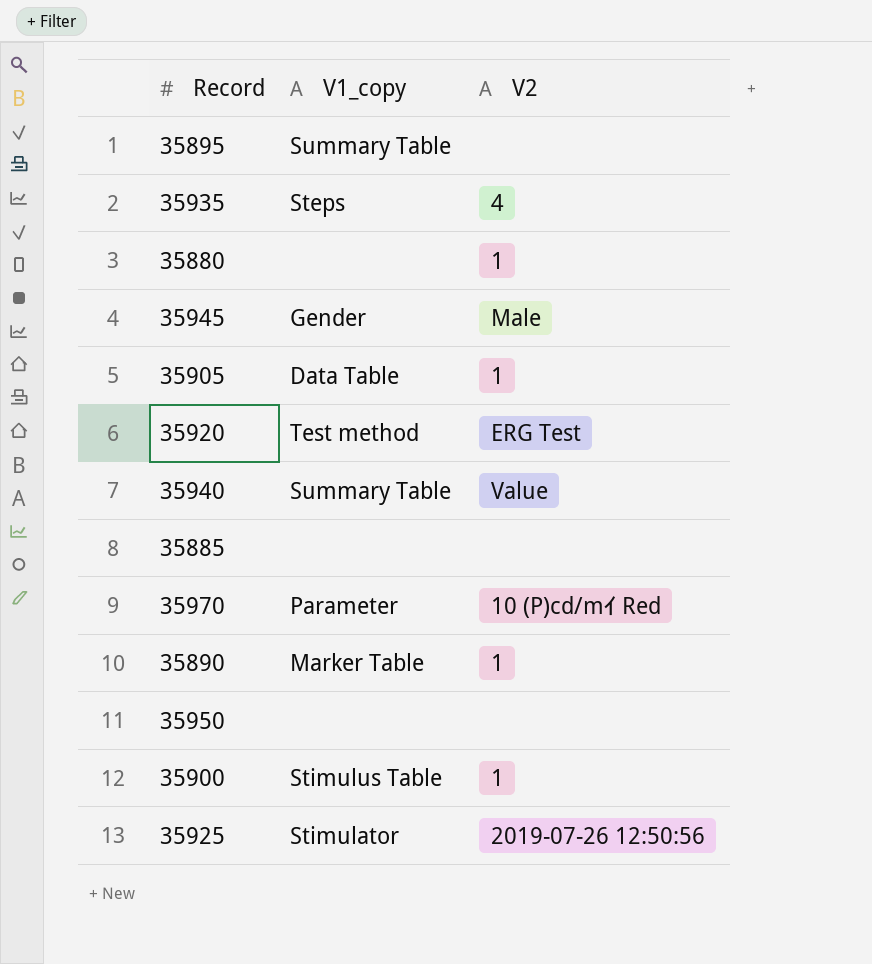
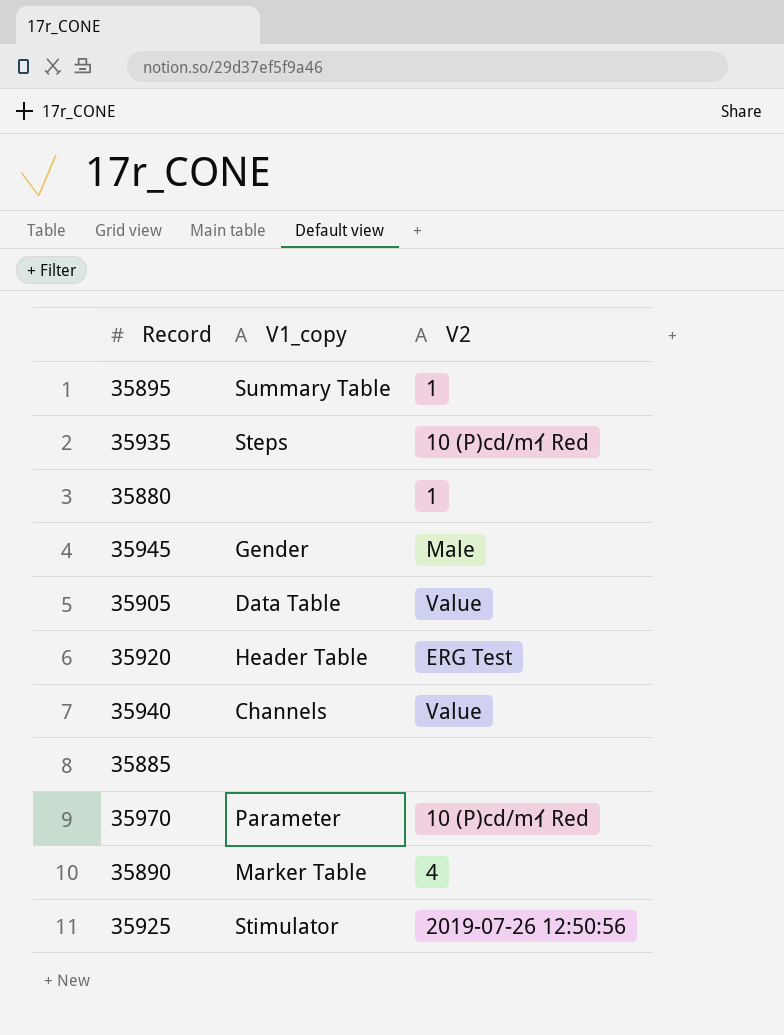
row 35950: none | none -> none
row 35900: Stimulus Table | 1 -> none
35895 | V2: none -> 1
35935 | V2: 4 -> 10 (P)cd/mｲ Red
35905 | V2: 1 -> Value
35920 | V1_copy: Test method -> Header Table
35940 | V1_copy: Summary Table -> Channels
35890 | V2: 1 -> 4

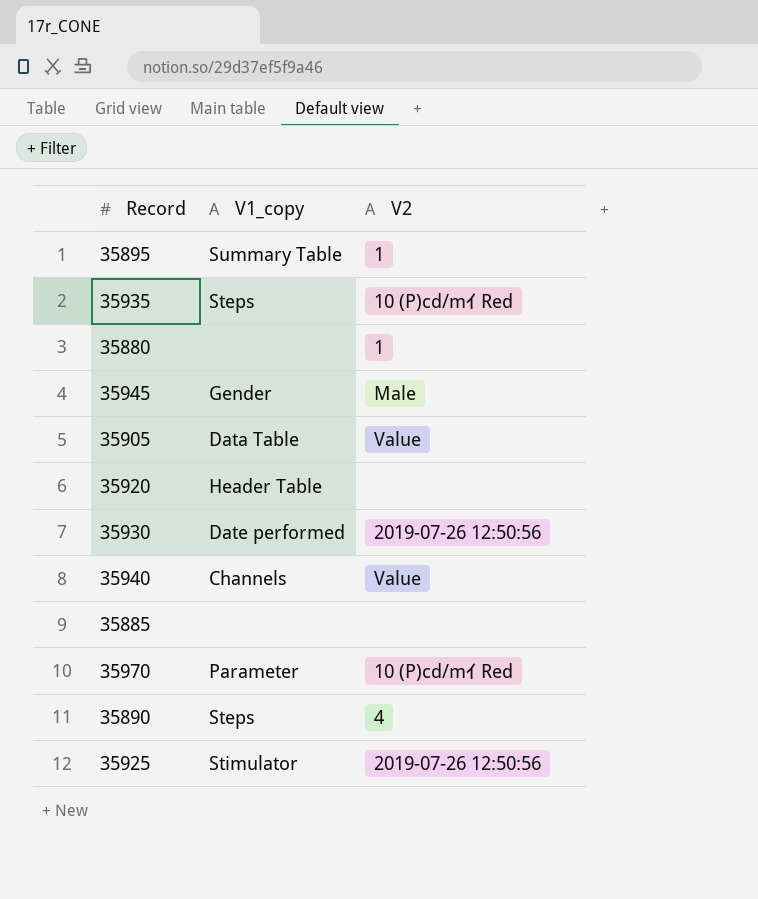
35920 | V2: ERG Test -> none
row 35930: none -> Date performed | 2019-07-26 12:50:56
35890 | V1_copy: Marker Table -> Steps

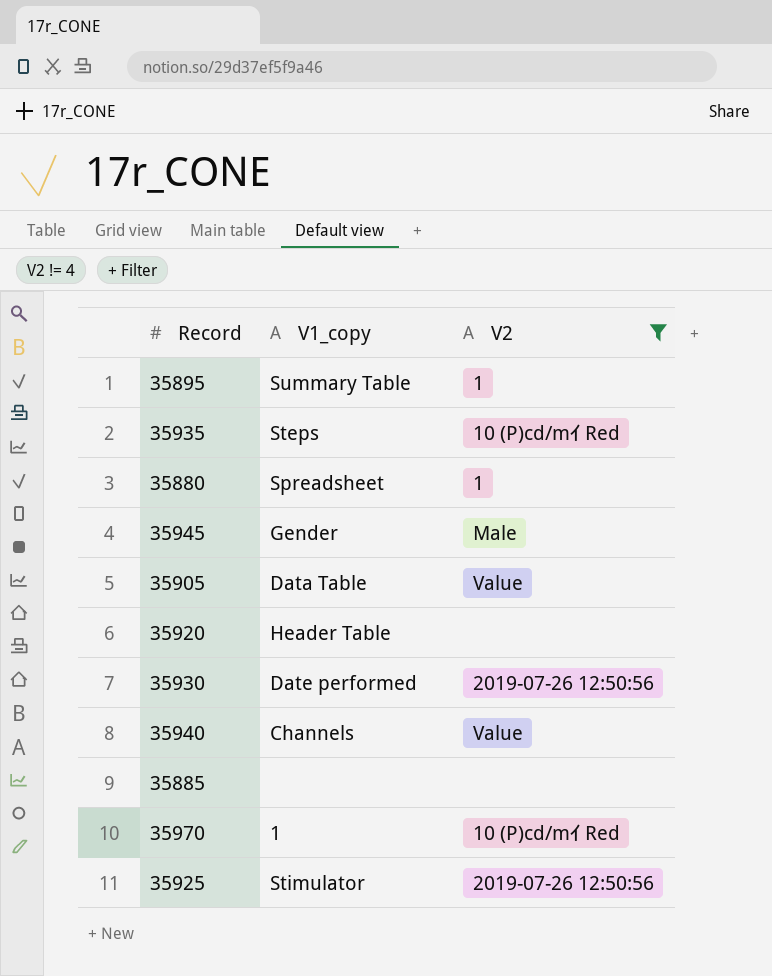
filter: none -> V2 != 4
35880 | V1_copy: none -> Spreadsheet
35970 | V1_copy: Parameter -> 1

